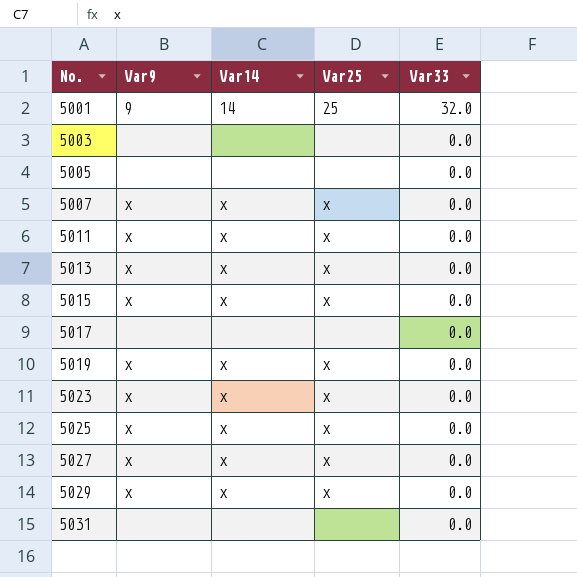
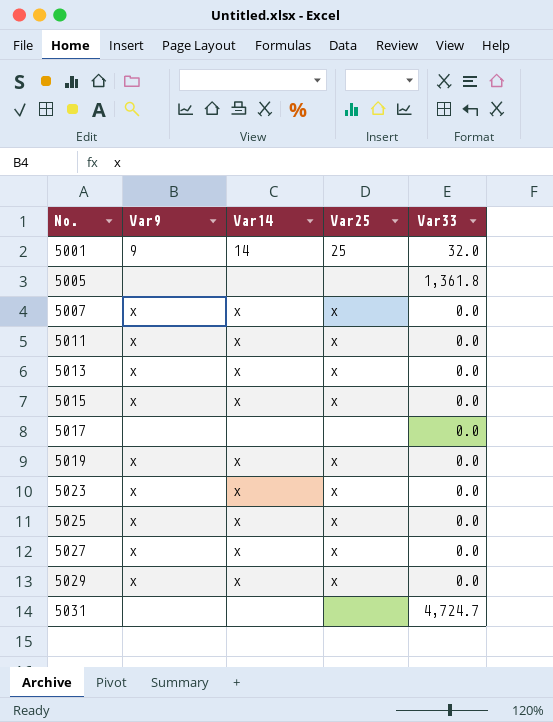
row 5003: none | none | none | 0.0 -> none
5005 | Var33: 0.0 -> 1,361.8
5031 | Var33: 0.0 -> 4,724.7

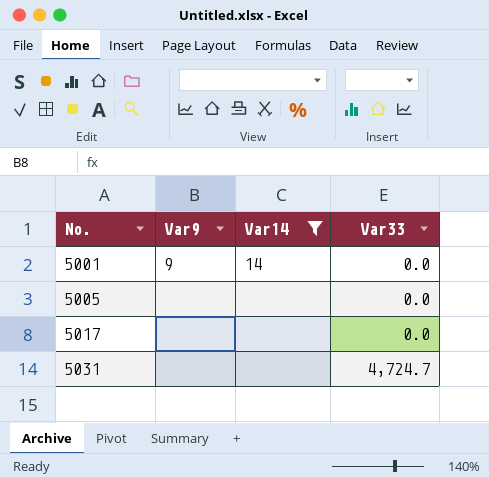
filter: none -> Var14 != x
column Var25 | position: 4 -> none
5001 | Var33: 32.0 -> 0.0
5005 | Var33: 1,361.8 -> 0.0

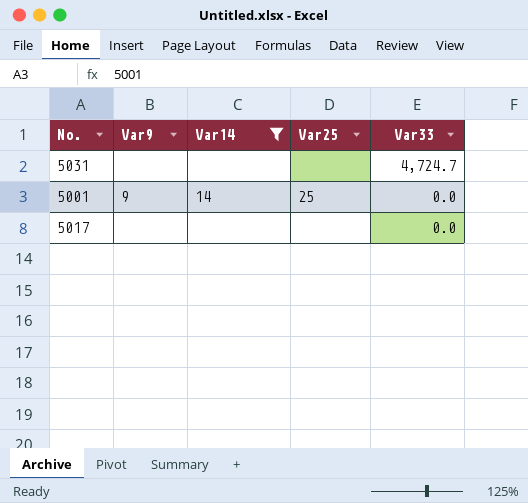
row order: No. ascending -> Var33 descending
column Var25 | position: none -> 4
row 5005: none | none | 0.0 -> none

